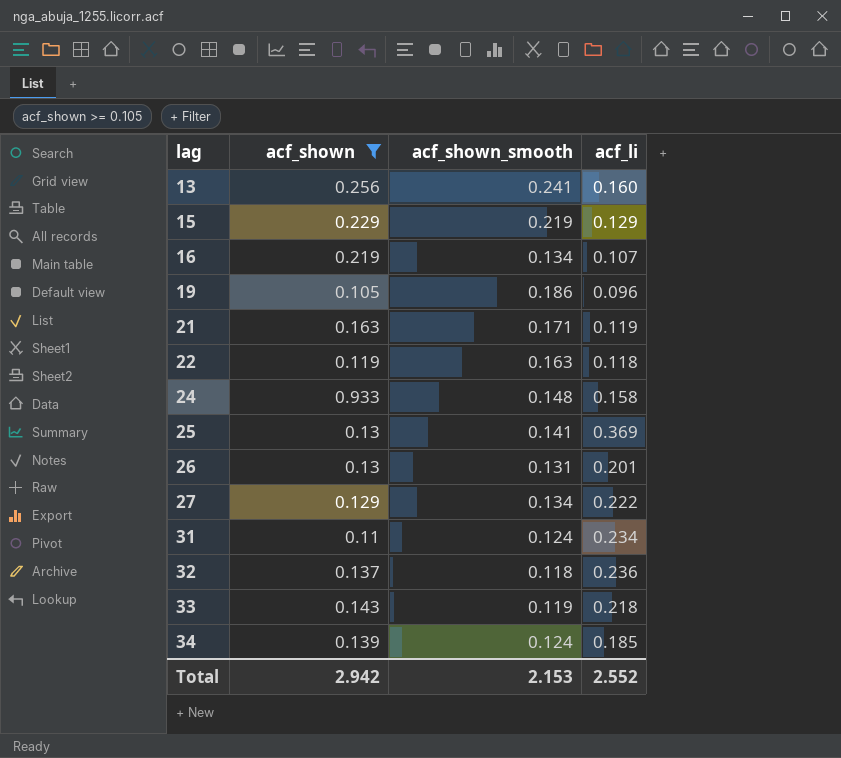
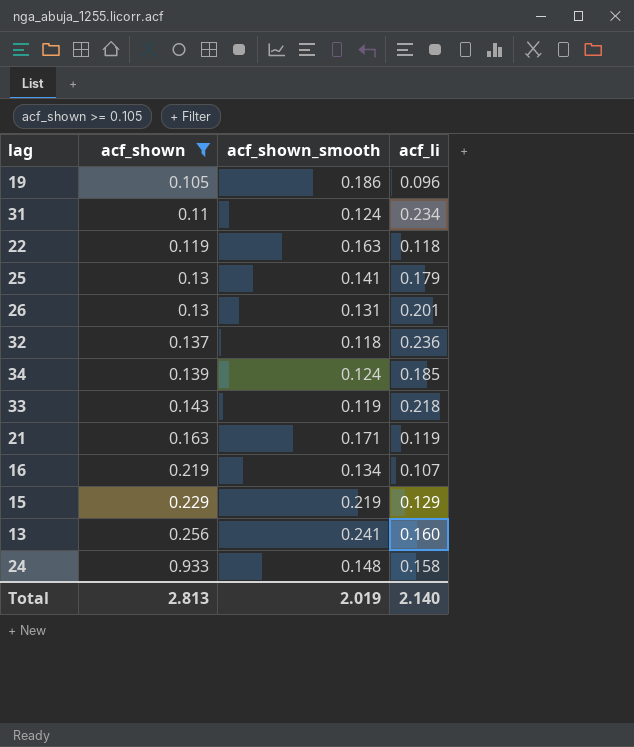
row order: lag ascending -> acf_shown ascending
row 27: 0.129 | 0.134 | 0.222 -> none
25 | acf_li: 0.369 -> 0.179
Total | acf_shown: 2.942 -> 2.813
Total | acf_shown_smooth: 2.153 -> 2.019
Total | acf_li: 2.552 -> 2.140

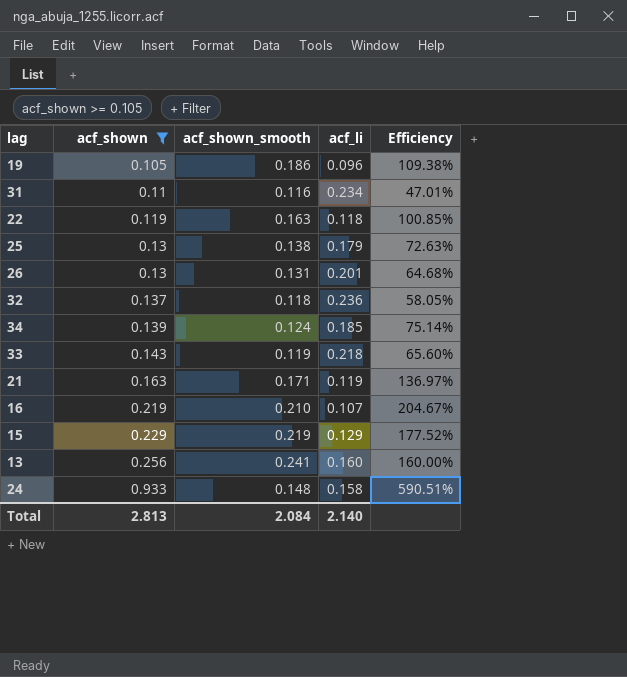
column Efficiency | formula: none -> [acf_shown] / [acf_li]
31 | acf_shown_smooth: 0.124 -> 0.116
25 | acf_shown_smooth: 0.141 -> 0.138
16 | acf_shown_smooth: 0.134 -> 0.210
Total | acf_shown_smooth: 2.019 -> 2.084

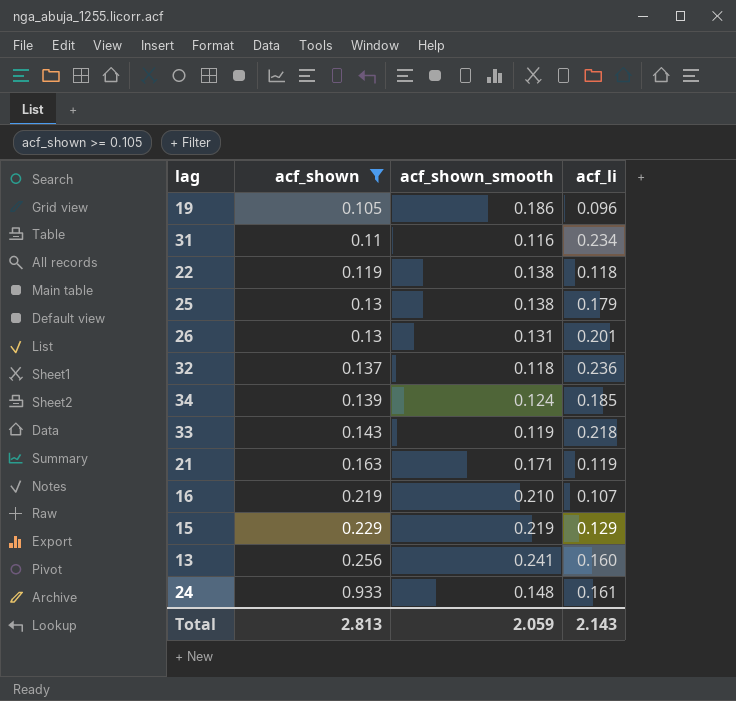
column Efficiency | formula: [acf_shown] / [acf_li] -> none
22 | acf_shown_smooth: 0.163 -> 0.138
24 | acf_li: 0.158 -> 0.161
Total | acf_shown_smooth: 2.084 -> 2.059
Total | acf_li: 2.140 -> 2.143

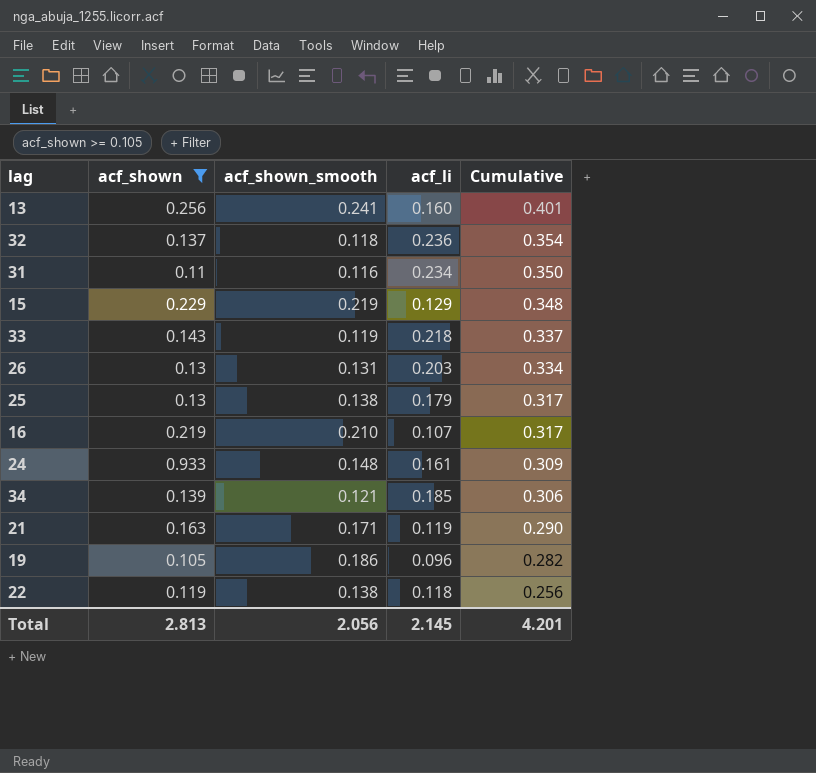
row order: acf_shown ascending -> Cumulative descending
column Cumulative | formula: none -> [acf_shown_smooth] + [acf_li]
26 | acf_li: 0.201 -> 0.203
34 | acf_shown_smooth: 0.124 -> 0.121
Total | acf_shown_smooth: 2.059 -> 2.056
Total | acf_li: 2.143 -> 2.145

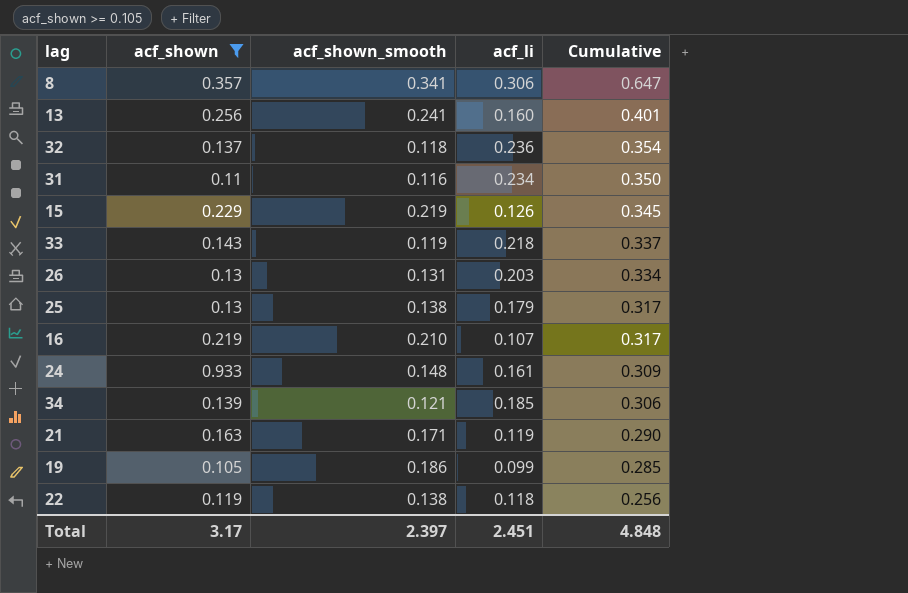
row 8: none -> 0.357 | 0.341 | 0.306 | 0.647
15 | acf_li: 0.129 -> 0.126
15 | Cumulative: 0.348 -> 0.345
19 | acf_li: 0.096 -> 0.099
19 | Cumulative: 0.282 -> 0.285
Total | acf_shown: 2.813 -> 3.17
Total | acf_shown_smooth: 2.056 -> 2.397
Total | acf_li: 2.145 -> 2.451
Total | Cumulative: 4.201 -> 4.848

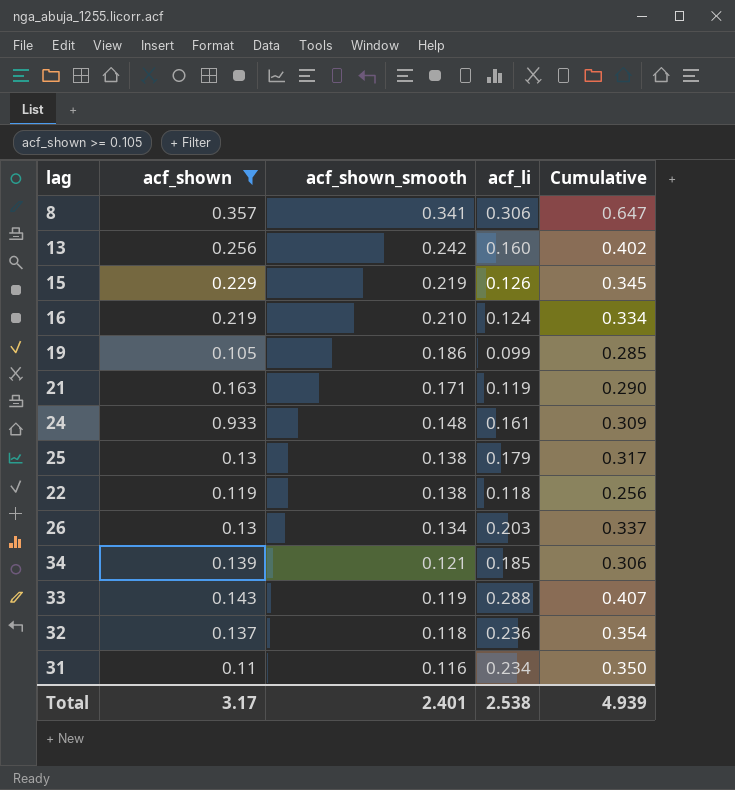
row order: Cumulative descending -> acf_shown_smooth descending
13 | acf_shown_smooth: 0.241 -> 0.242
13 | Cumulative: 0.401 -> 0.402
16 | acf_li: 0.107 -> 0.124
16 | Cumulative: 0.317 -> 0.334
26 | acf_shown_smooth: 0.131 -> 0.134
26 | Cumulative: 0.334 -> 0.337
33 | acf_li: 0.218 -> 0.288
33 | Cumulative: 0.337 -> 0.407
Total | acf_shown_smooth: 2.397 -> 2.401
Total | acf_li: 2.451 -> 2.538
Total | Cumulative: 4.848 -> 4.939

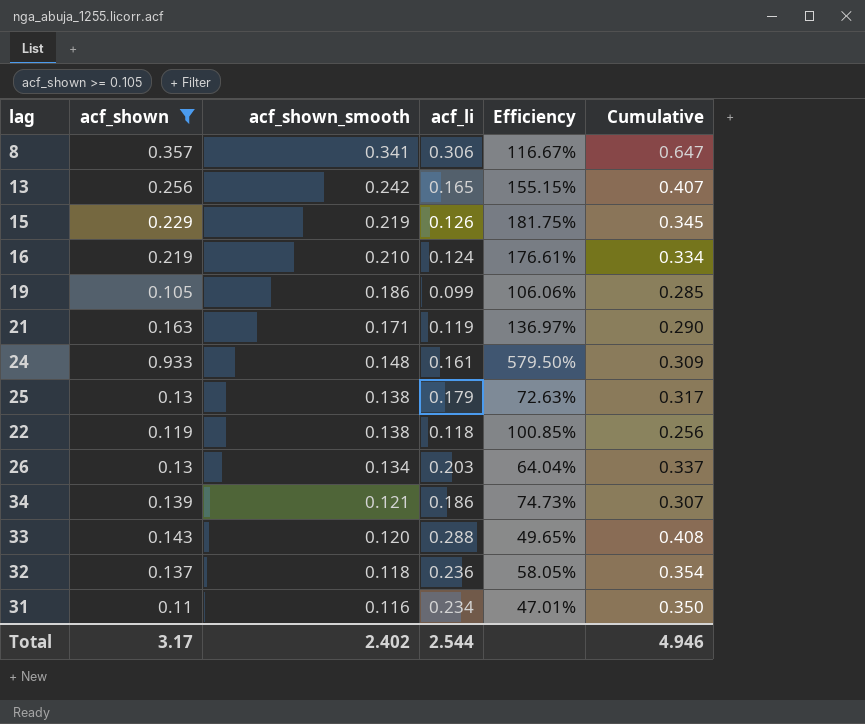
column Efficiency | formula: none -> [acf_shown] / [acf_li]
13 | acf_li: 0.160 -> 0.165
13 | Cumulative: 0.402 -> 0.407
34 | acf_li: 0.185 -> 0.186
34 | Cumulative: 0.306 -> 0.307
33 | acf_shown_smooth: 0.119 -> 0.120
33 | Cumulative: 0.407 -> 0.408
Total | acf_shown_smooth: 2.401 -> 2.402
Total | acf_li: 2.538 -> 2.544
Total | Cumulative: 4.939 -> 4.946

